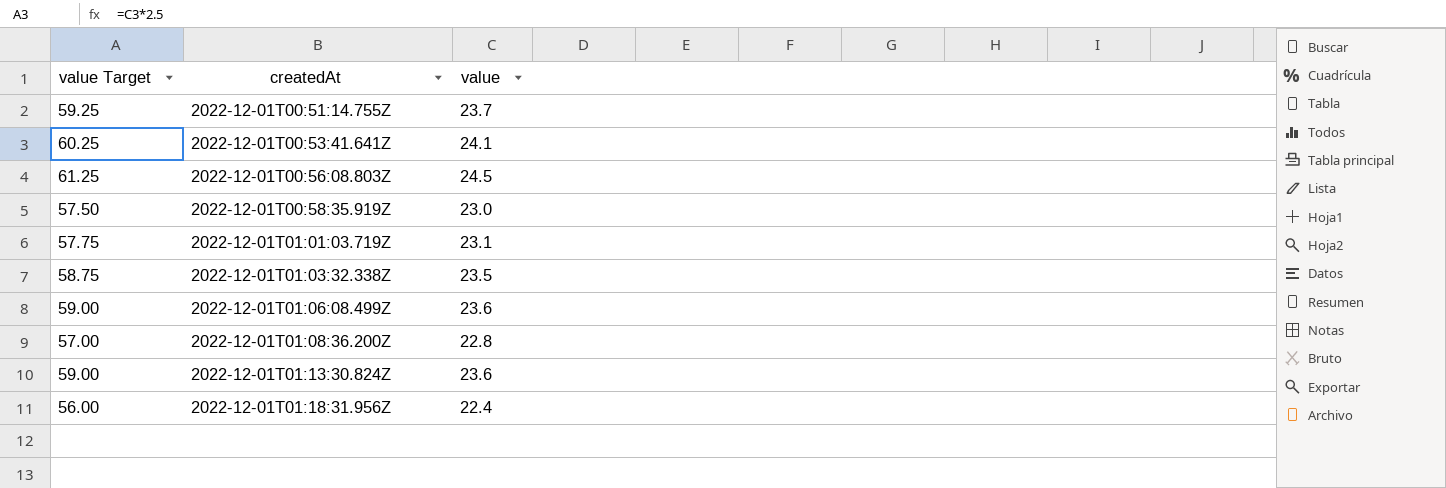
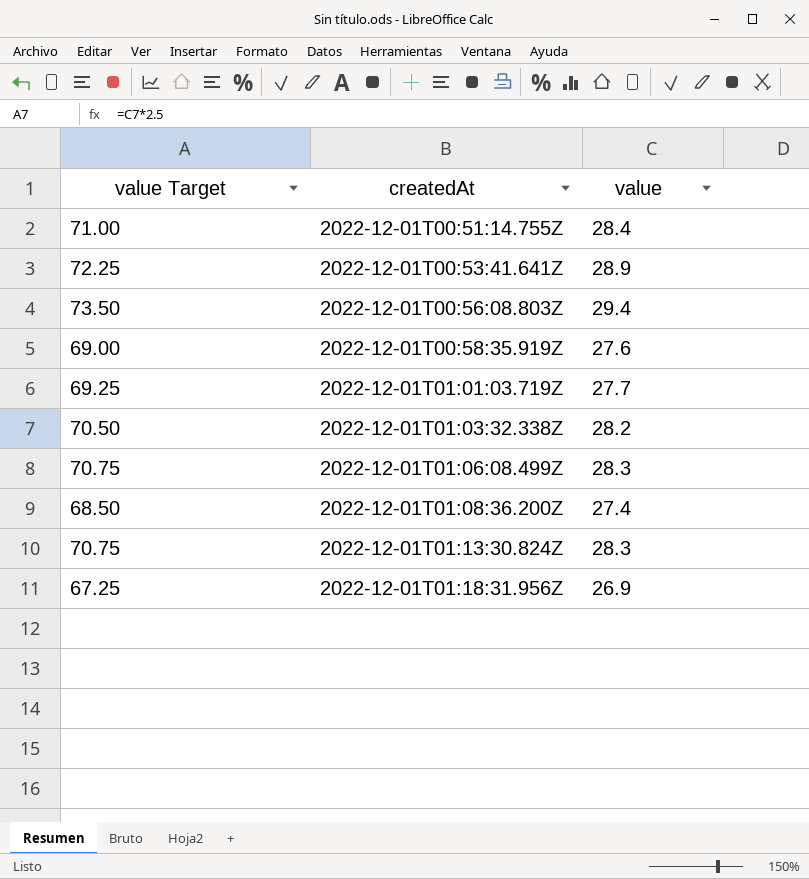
2022-12-01T00:51:14.755Z | value Target: 59.25 -> 71.00
2022-12-01T00:51:14.755Z | value: 23.7 -> 28.4
2022-12-01T00:53:41.641Z | value Target: 60.25 -> 72.25
2022-12-01T00:53:41.641Z | value: 24.1 -> 28.9
2022-12-01T00:56:08.803Z | value Target: 61.25 -> 73.50
2022-12-01T00:56:08.803Z | value: 24.5 -> 29.4
2022-12-01T00:58:35.919Z | value Target: 57.50 -> 69.00
2022-12-01T00:58:35.919Z | value: 23.0 -> 27.6
2022-12-01T01:01:03.719Z | value Target: 57.75 -> 69.25
2022-12-01T01:01:03.719Z | value: 23.1 -> 27.7
2022-12-01T01:03:32.338Z | value Target: 58.75 -> 70.50
2022-12-01T01:03:32.338Z | value: 23.5 -> 28.2
2022-12-01T01:06:08.499Z | value Target: 59.00 -> 70.75
2022-12-01T01:06:08.499Z | value: 23.6 -> 28.3
2022-12-01T01:08:36.200Z | value Target: 57.00 -> 68.50
2022-12-01T01:08:36.200Z | value: 22.8 -> 27.4
2022-12-01T01:13:30.824Z | value Target: 59.00 -> 70.75
2022-12-01T01:13:30.824Z | value: 23.6 -> 28.3
2022-12-01T01:18:31.956Z | value Target: 56.00 -> 67.25
2022-12-01T01:18:31.956Z | value: 22.4 -> 26.9

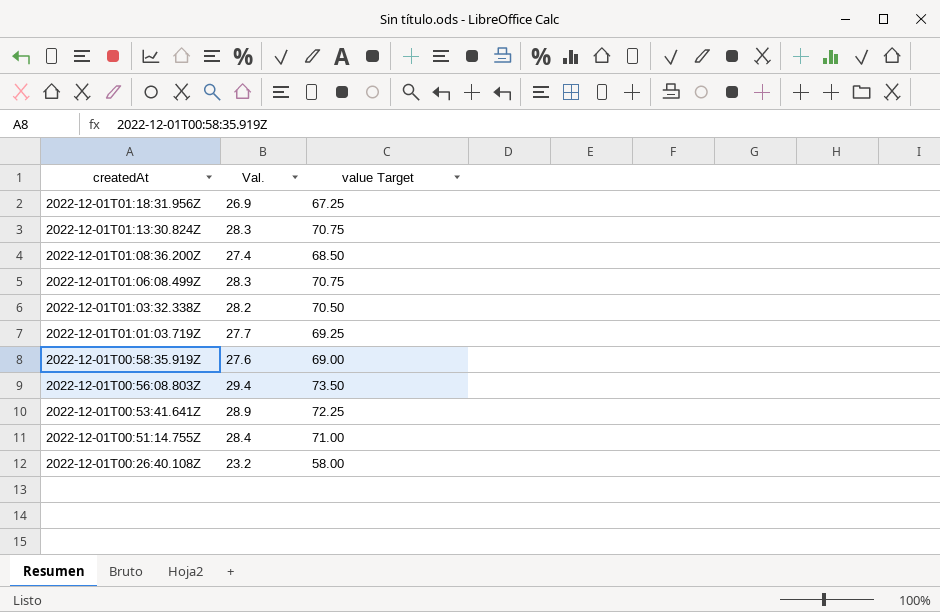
row order: createdAt ascending -> createdAt descending
column name: value -> Val.
column value Target | position: 1 -> 3
row 2022-12-01T00:26:40.108Z: none -> 23.2 | 58.00

